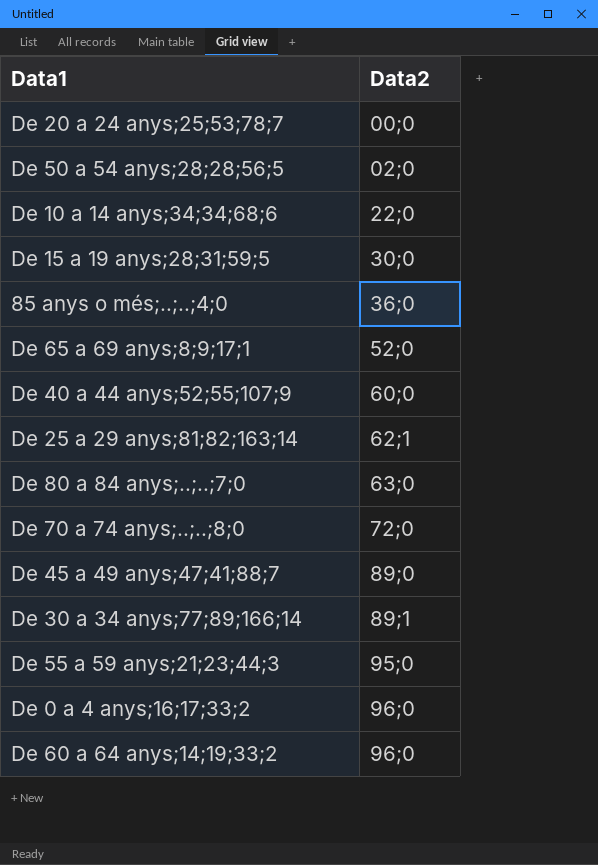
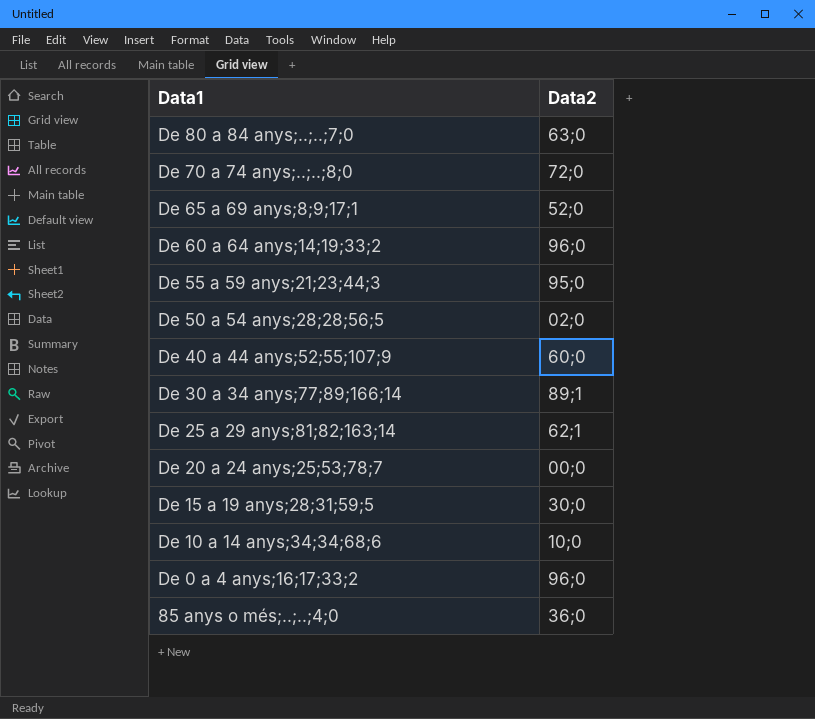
row order: Data2 ascending -> Data1 descending
row De 45 a 49 anys;47;41;88;7: 89;0 -> none
De 10 a 14 anys;34;34;68;6 | Data2: 22;0 -> 10;0

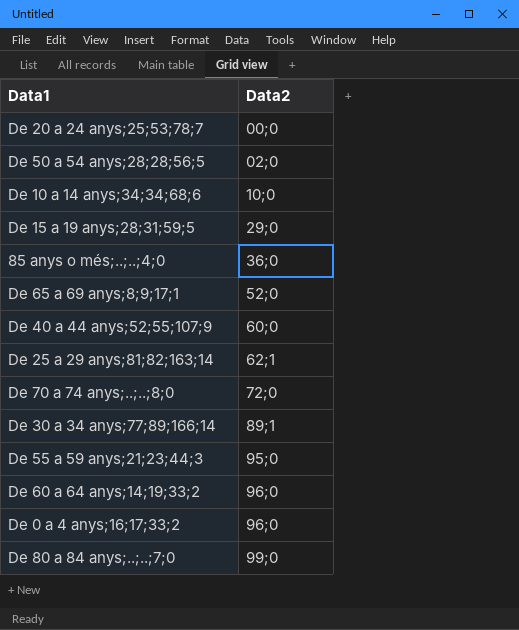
row order: Data1 descending -> Data2 ascending
De 15 a 19 anys;28;31;59;5 | Data2: 30;0 -> 29;0
De 80 a 84 anys;..;..;7;0 | Data2: 63;0 -> 99;0

